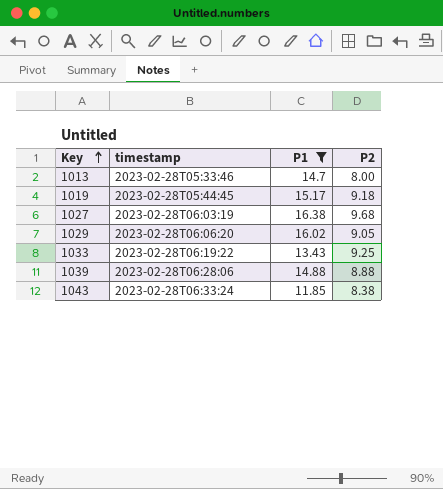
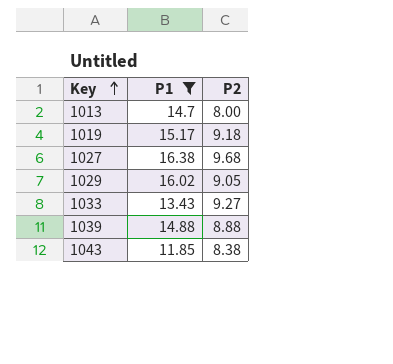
column timestamp | position: 2 -> none
1033 | P2: 9.25 -> 9.27

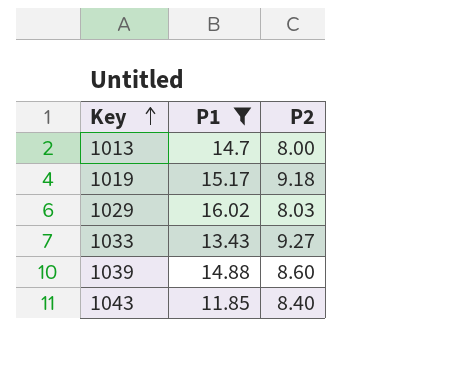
row 1027: 16.38 | 9.68 -> none
1029 | P2: 9.05 -> 8.03
1039 | P2: 8.88 -> 8.60
1043 | P2: 8.38 -> 8.40

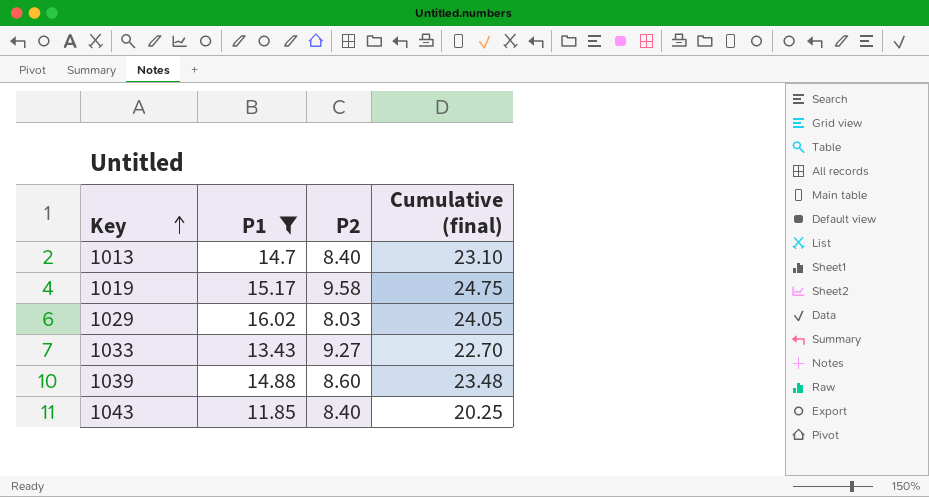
column Cumulative (final) | formula: none -> [P1] + [P2]
1013 | P2: 8.00 -> 8.40
1019 | P2: 9.18 -> 9.58

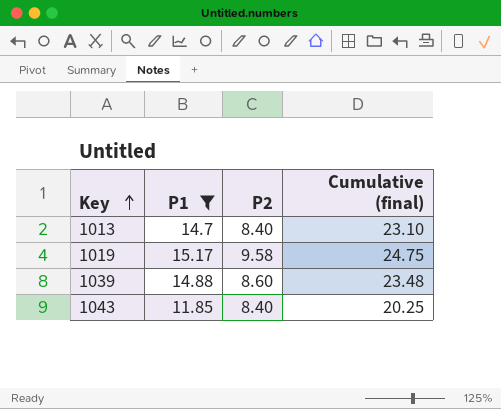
row 1029: 16.02 | 8.03 | 24.05 -> none
row 1033: 13.43 | 9.27 | 22.70 -> none

